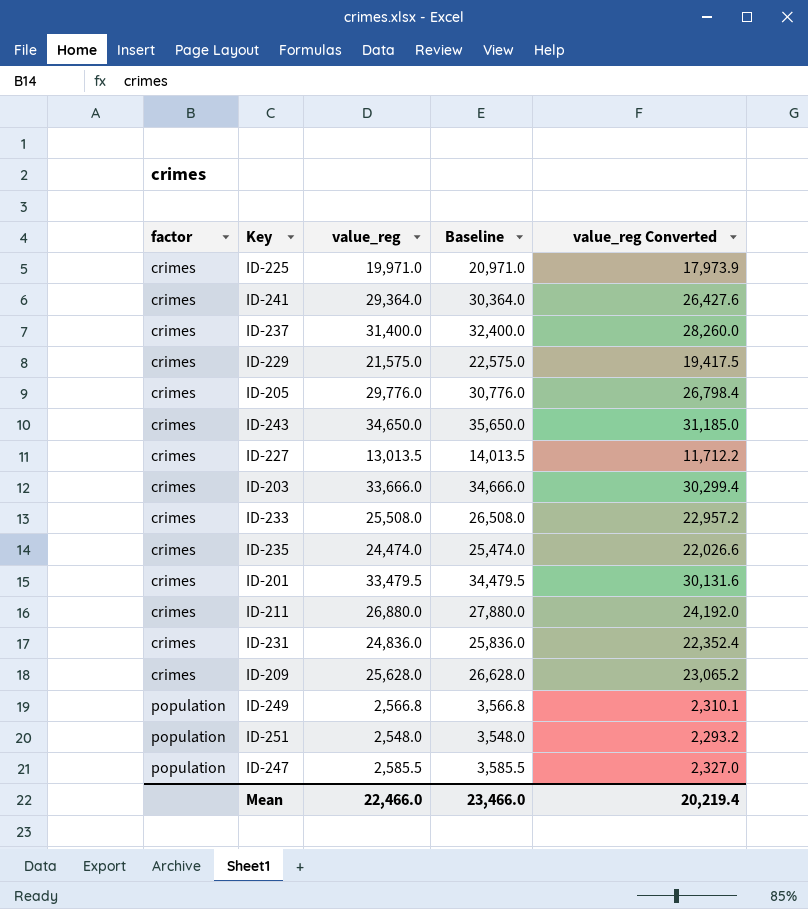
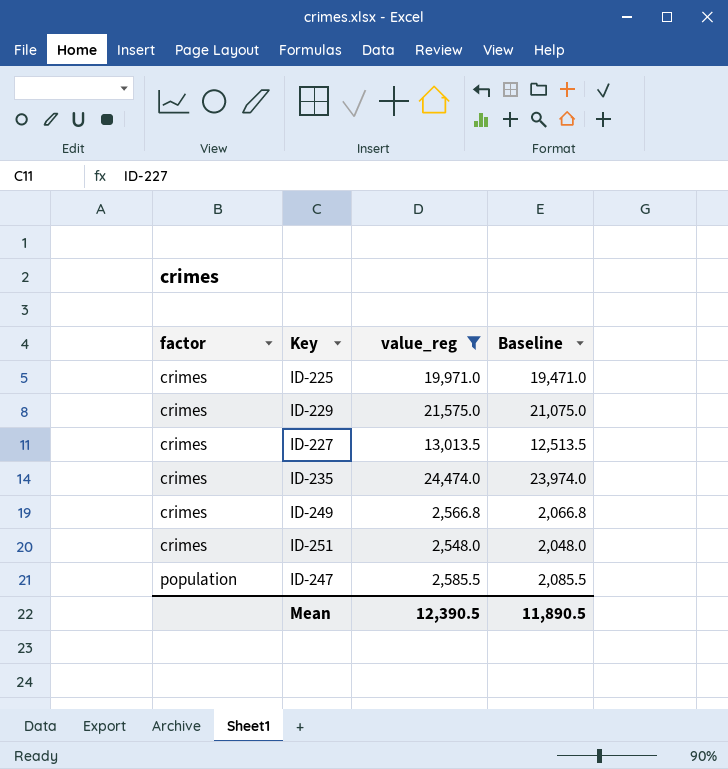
filter: none -> value_reg <= 24,474.0
column value_reg Converted | formula: [value_reg] * 0.9 -> none
column Baseline | formula: [value_reg] + 1000 -> [value_reg] - 500
ID-249 | factor: population -> crimes
ID-251 | factor: population -> crimes
Mean | value_reg: 22,466.0 -> 12,390.5
Mean | Baseline: 23,466.0 -> 11,890.5

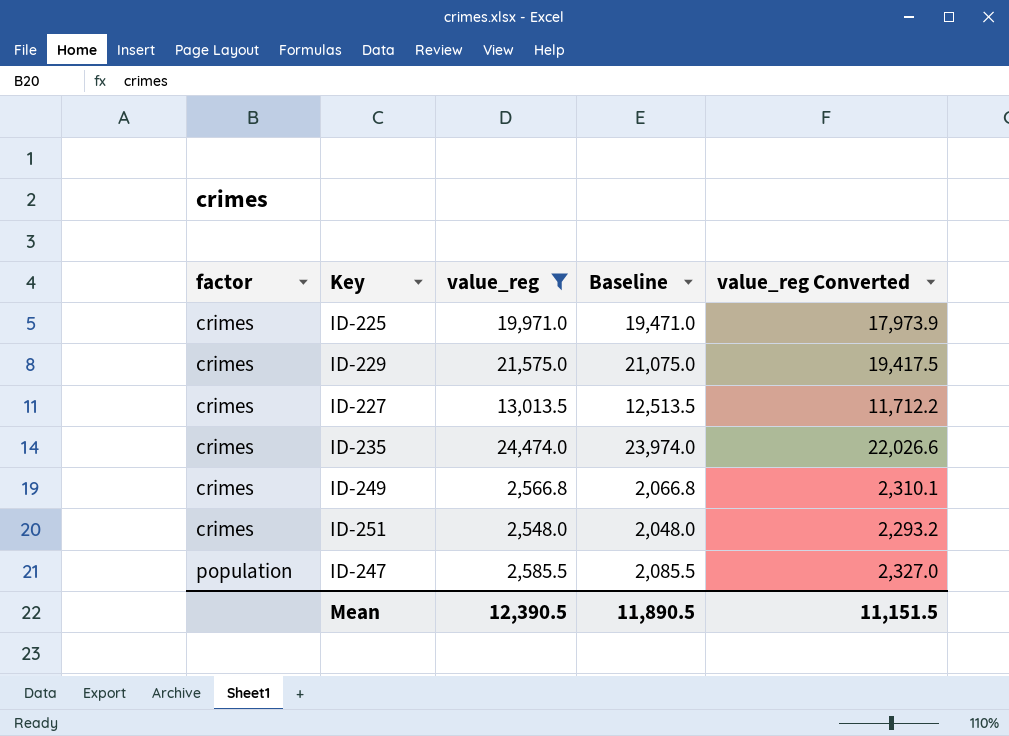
column value_reg Converted | formula: none -> [value_reg] * 0.9

